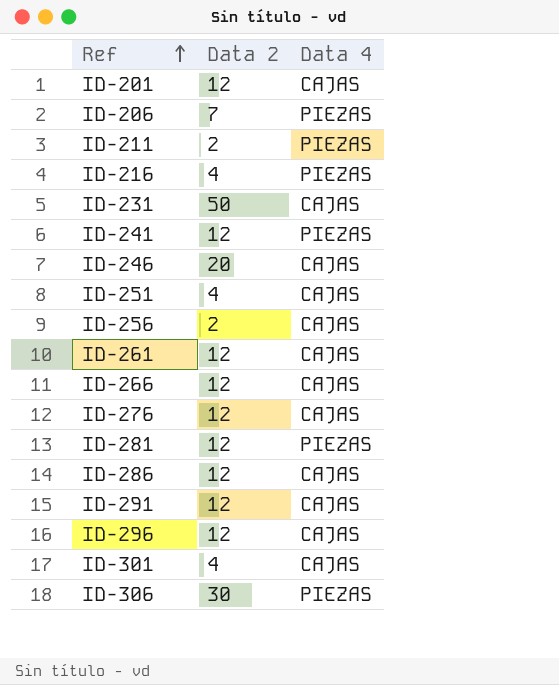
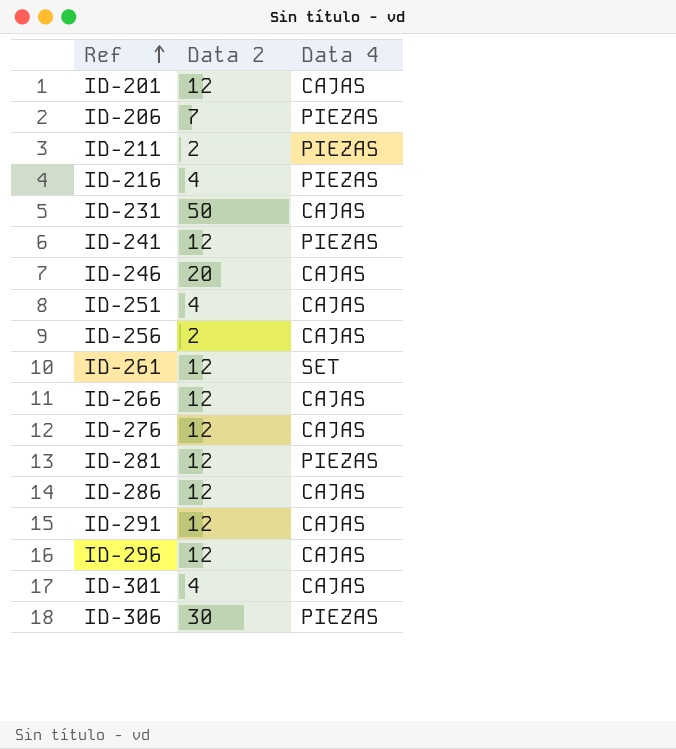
ID-261 | Data 4: CAJAS -> SET

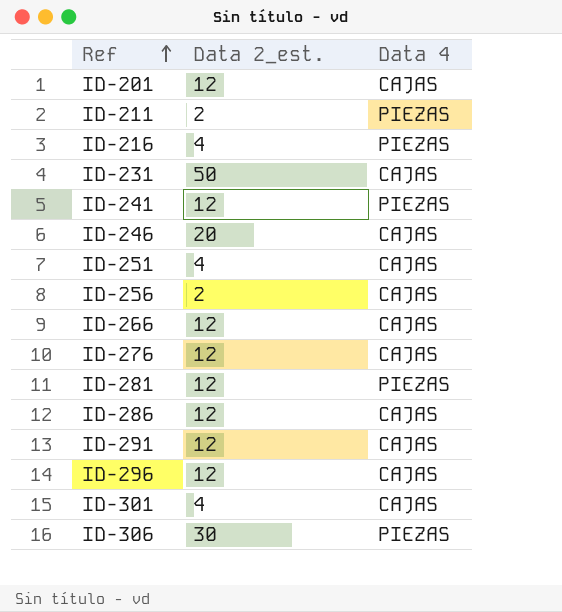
column name: Data 2 -> Data 2_est.
row ID-206: 7 | PIEZAS -> none
row ID-261: 12 | SET -> none

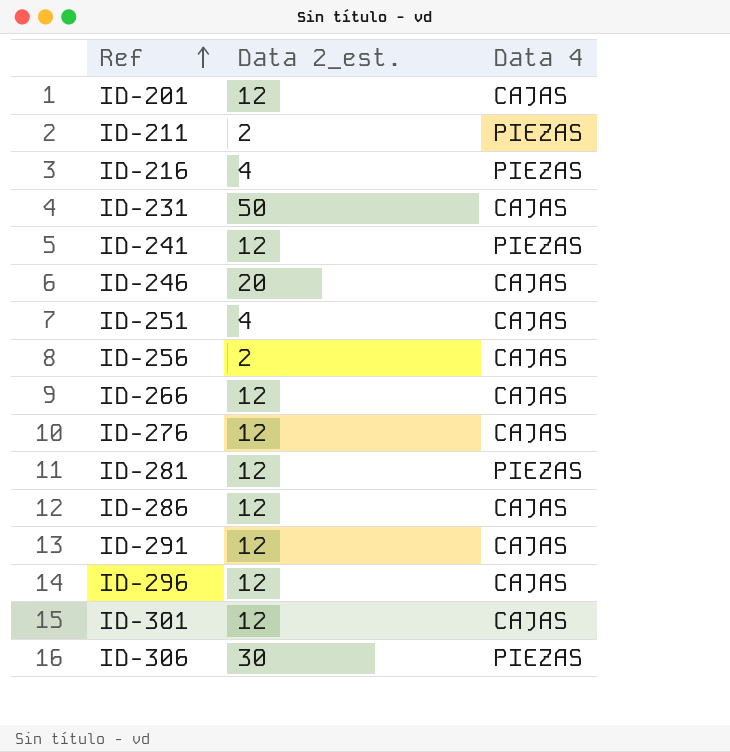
ID-301 | Data 2_est.: 4 -> 12

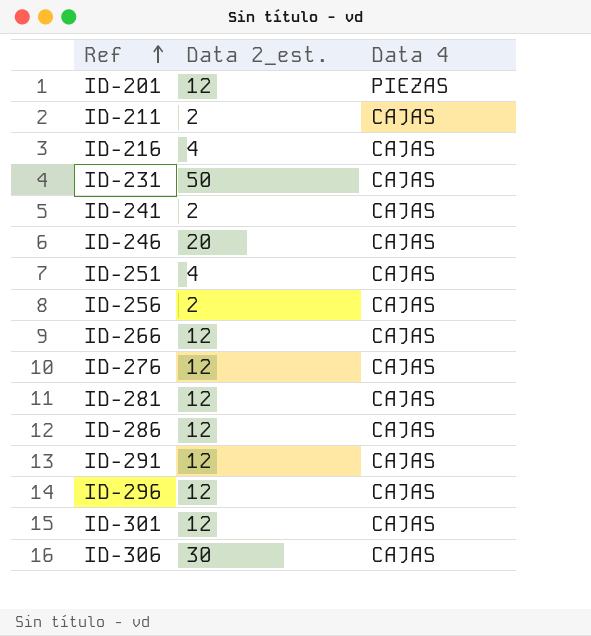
ID-201 | Data 4: CAJAS -> PIEZAS
ID-211 | Data 4: PIEZAS -> CAJAS
ID-216 | Data 4: PIEZAS -> CAJAS
ID-241 | Data 2_est.: 12 -> 2
ID-241 | Data 4: PIEZAS -> CAJAS
ID-281 | Data 4: PIEZAS -> CAJAS
ID-306 | Data 4: PIEZAS -> CAJAS

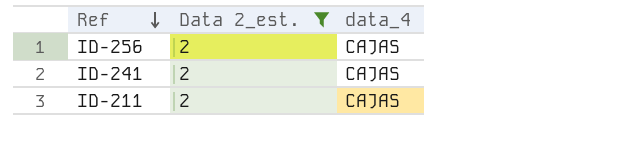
filter: none -> Data 2_est. = 2
row order: Ref ascending -> Ref descending
column name: Data 4 -> data_4

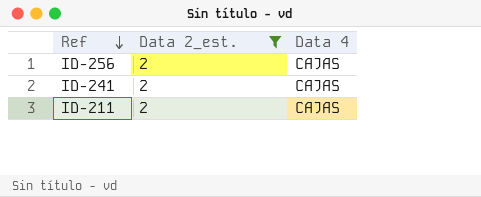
column name: data_4 -> Data 4

